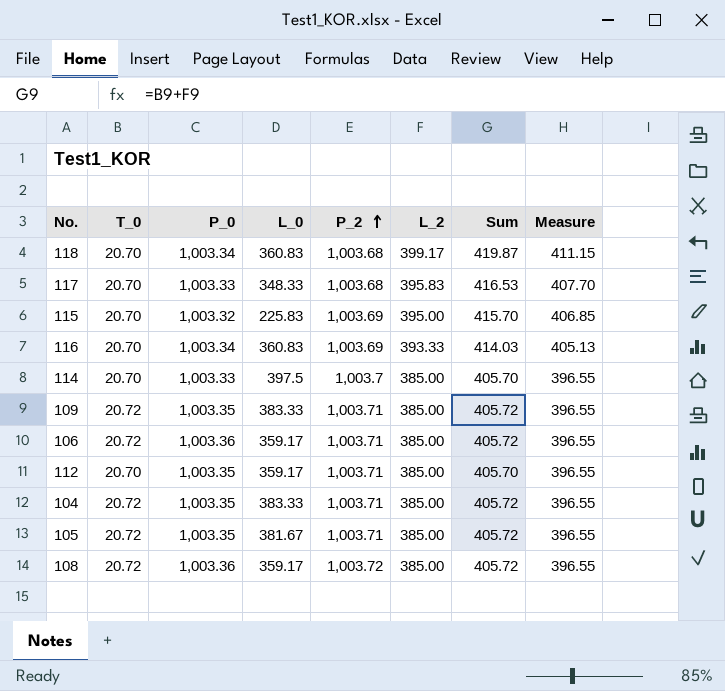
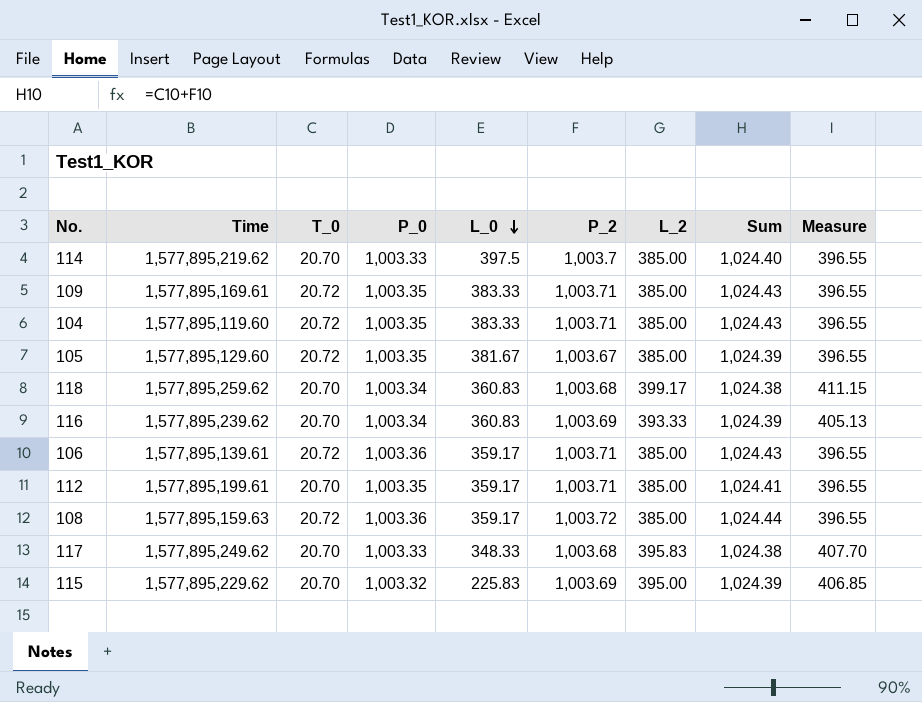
row order: P_2 ascending -> L_0 descending
column Time | position: none -> 2
column Sum | formula: [T_0] + [L_2] -> [T_0] + [P_2]
105 | P_2: 1,003.71 -> 1,003.67

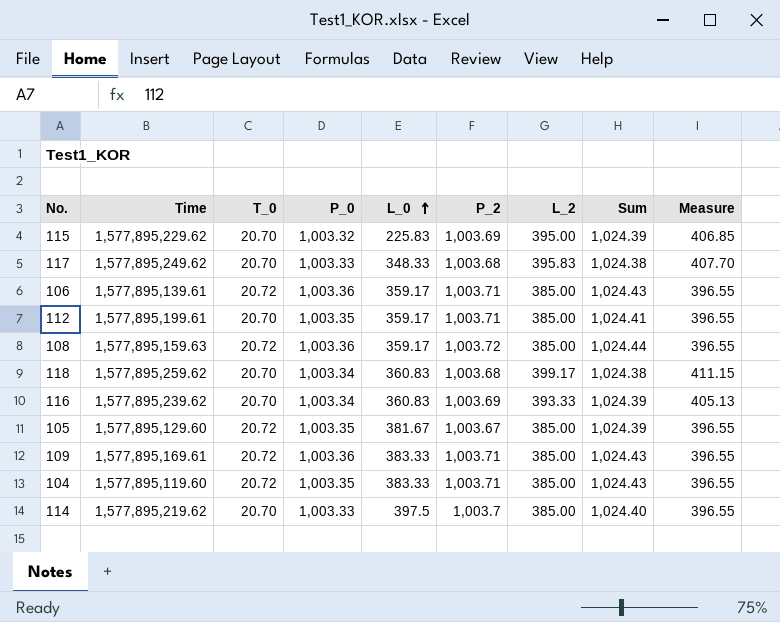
row order: L_0 descending -> L_0 ascending
109 | P_0: 1,003.35 -> 1,003.36

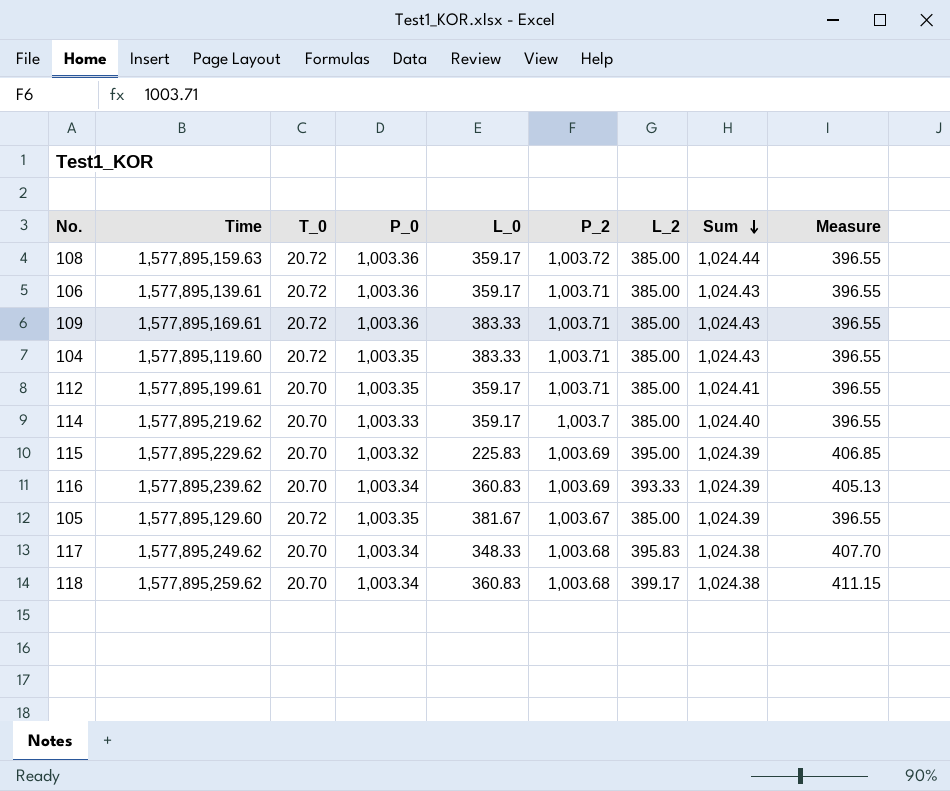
row order: L_0 ascending -> Sum descending
114 | L_0: 397.5 -> 359.17
117 | P_0: 1,003.33 -> 1,003.34

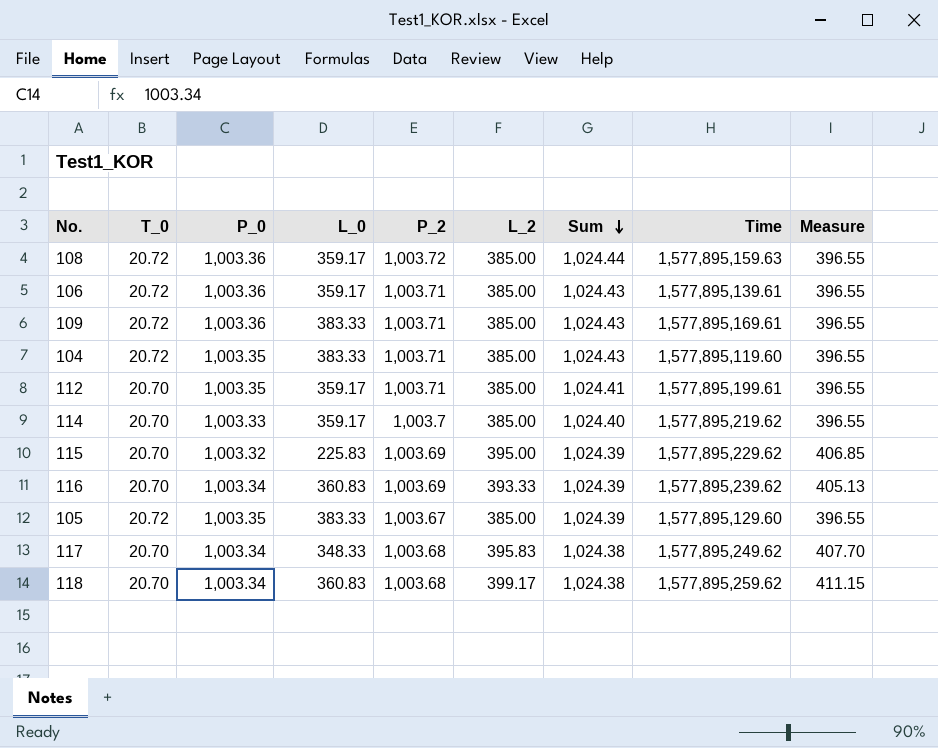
column Time | position: 2 -> 8
105 | L_0: 381.67 -> 383.33

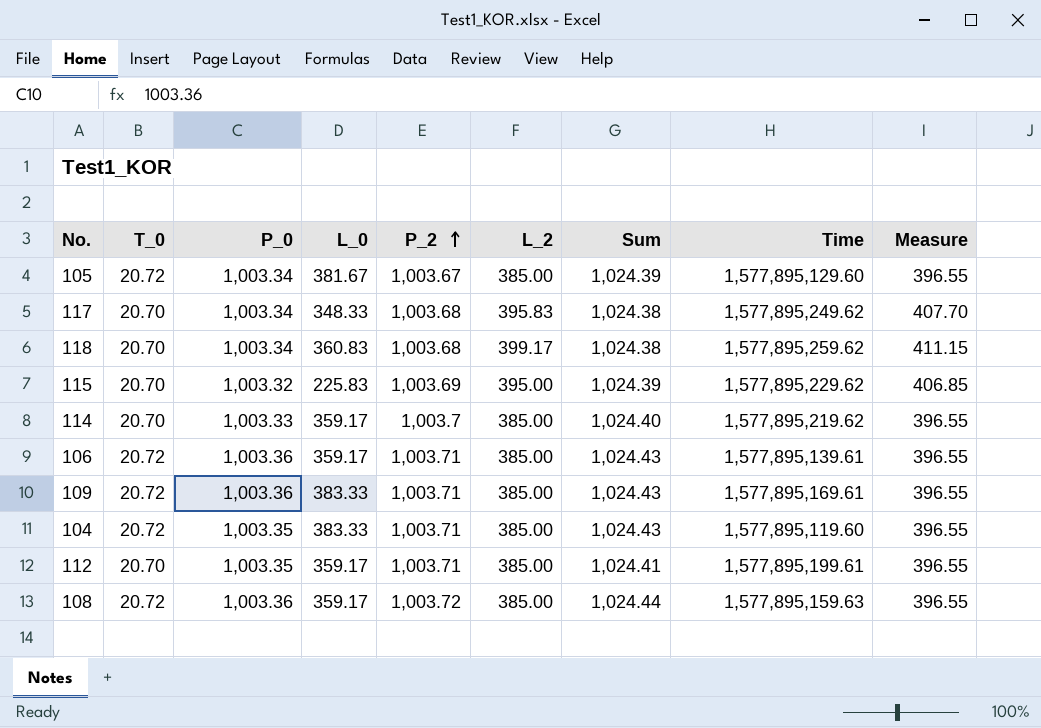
row order: Sum descending -> P_2 ascending
row 116: 20.70 | 1,003.34 | 360.83 | 1,003.69 | 393.33 | 1,024.39 | 1,577,895,239.62 | 405.13 -> none
105 | P_0: 1,003.35 -> 1,003.34
105 | L_0: 383.33 -> 381.67

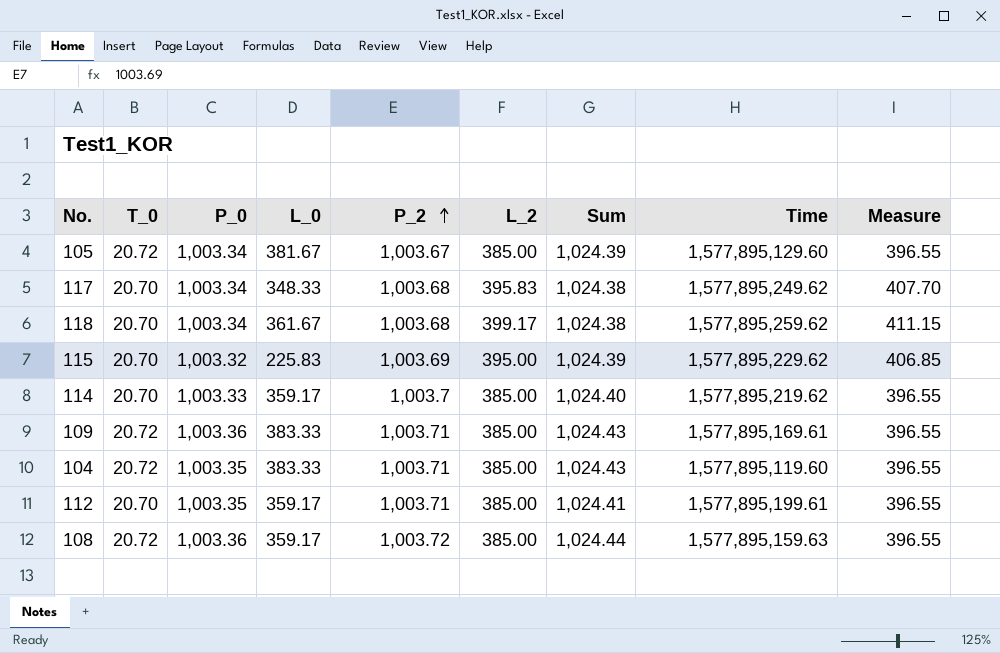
row 106: 20.72 | 1,003.36 | 359.17 | 1,003.71 | 385.00 | 1,024.43 | 1,577,895,139.61 | 396.55 -> none
118 | L_0: 360.83 -> 361.67

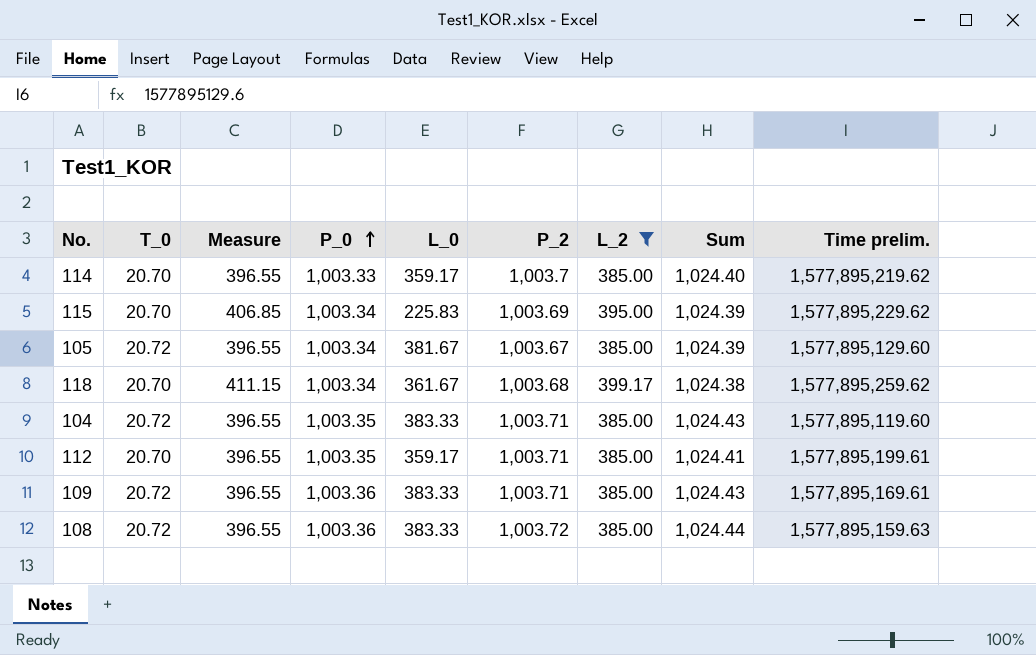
filter: none -> L_2 != 395.83
row order: P_2 ascending -> P_0 ascending
column Measure | position: 9 -> 3
column name: Time -> Time prelim.
115 | P_0: 1,003.32 -> 1,003.34
108 | L_0: 359.17 -> 383.33

